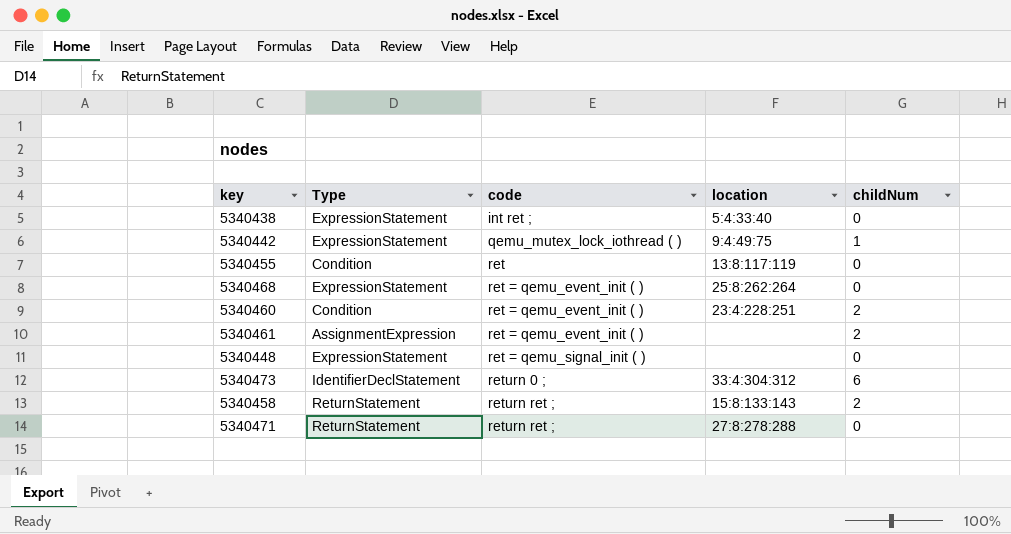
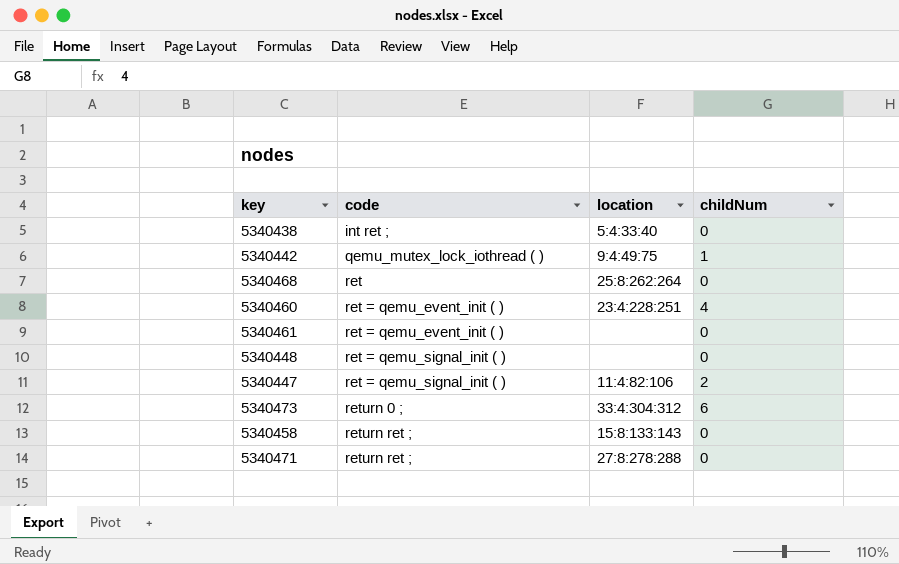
column Type | position: 2 -> none
row 5340455: Condition | ret | 13:8:117:119 | 0 -> none
5340468 | code: ret = qemu_event_init ( ) -> ret
5340460 | childNum: 2 -> 4
5340461 | childNum: 2 -> 0
row 5340447: none -> ret = qemu_signal_init ( ) | 11:4:82:106 | 2
5340458 | childNum: 2 -> 0

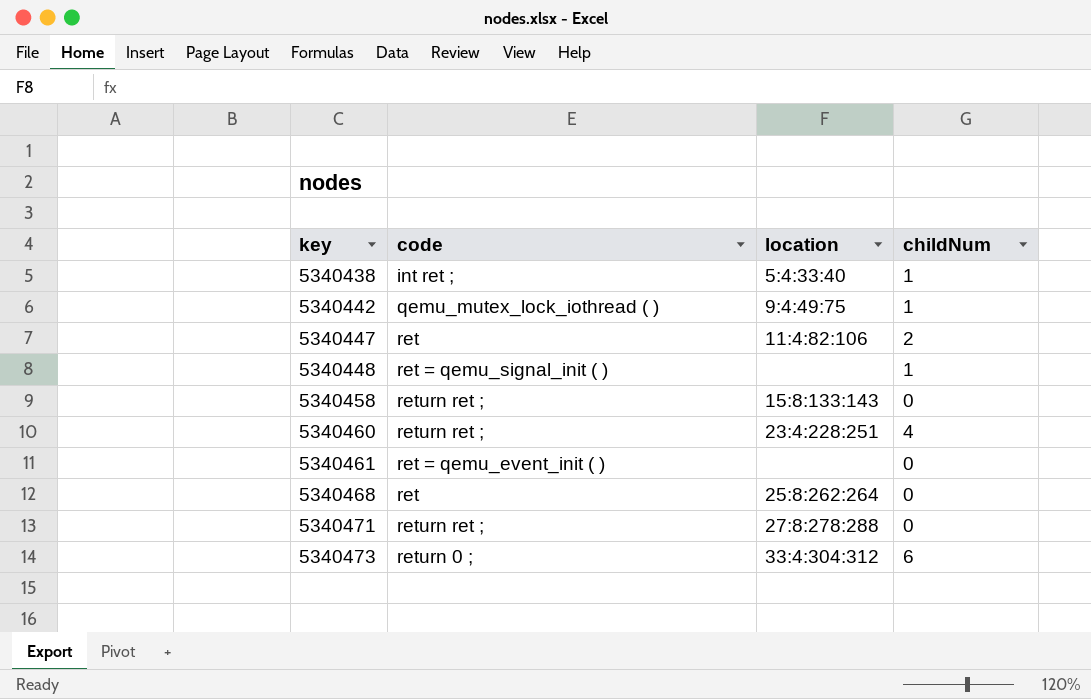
row order: code ascending -> key ascending
5340438 | childNum: 0 -> 1
5340447 | code: ret = qemu_signal_init ( ) -> ret
5340448 | childNum: 0 -> 1
5340460 | code: ret = qemu_event_init ( ) -> return ret ;

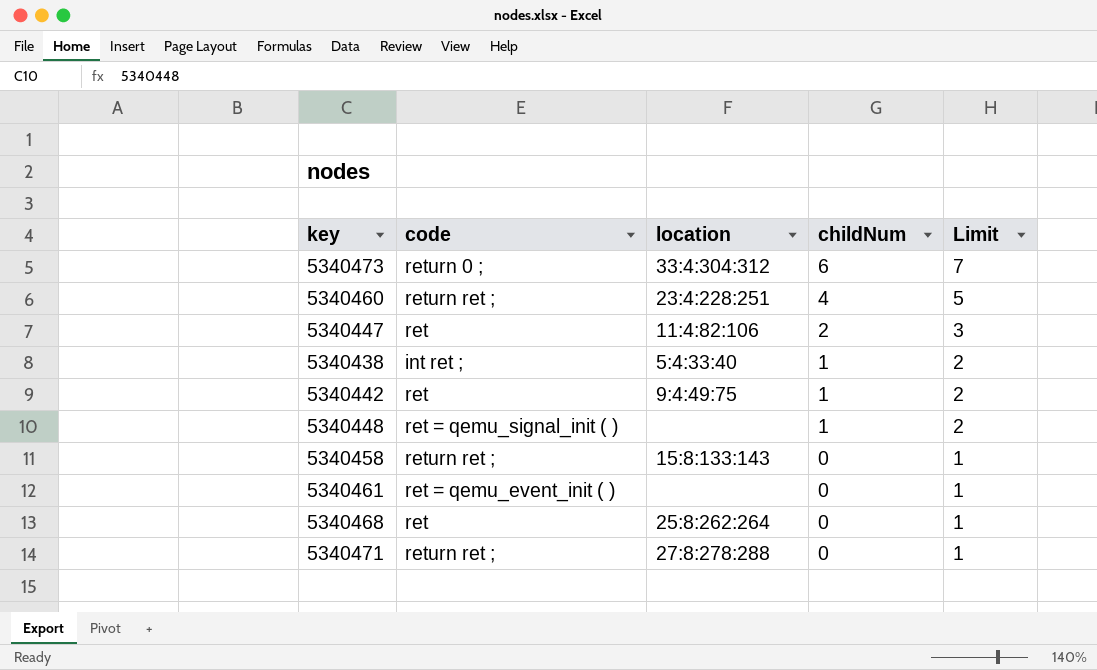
row order: key ascending -> childNum descending
column Limit | formula: none -> [childNum] + 1
5340442 | code: qemu_mutex_lock_iothread ( ) -> ret

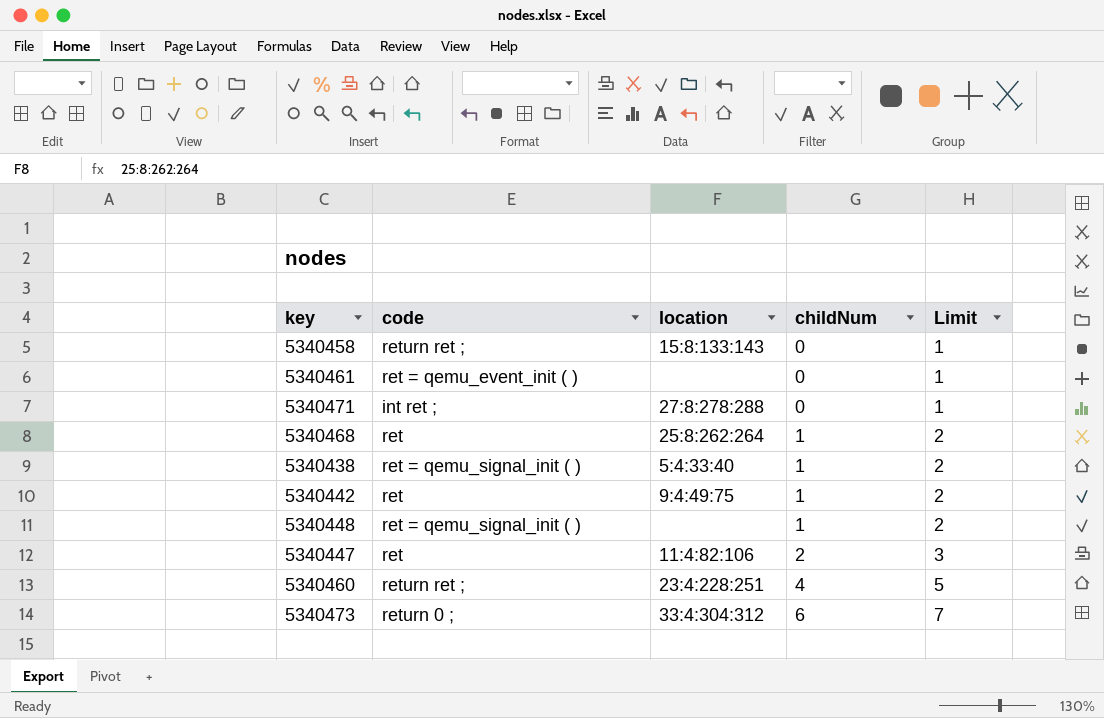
row order: childNum descending -> childNum ascending
5340471 | code: return ret ; -> int ret ;
5340468 | childNum: 0 -> 1
5340468 | Limit: 1 -> 2
5340438 | code: int ret ; -> ret = qemu_signal_init ( )

